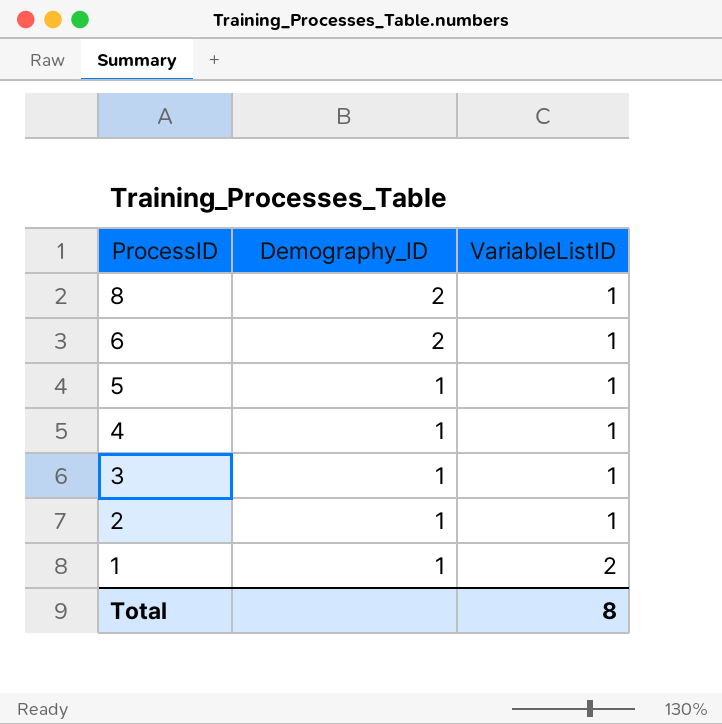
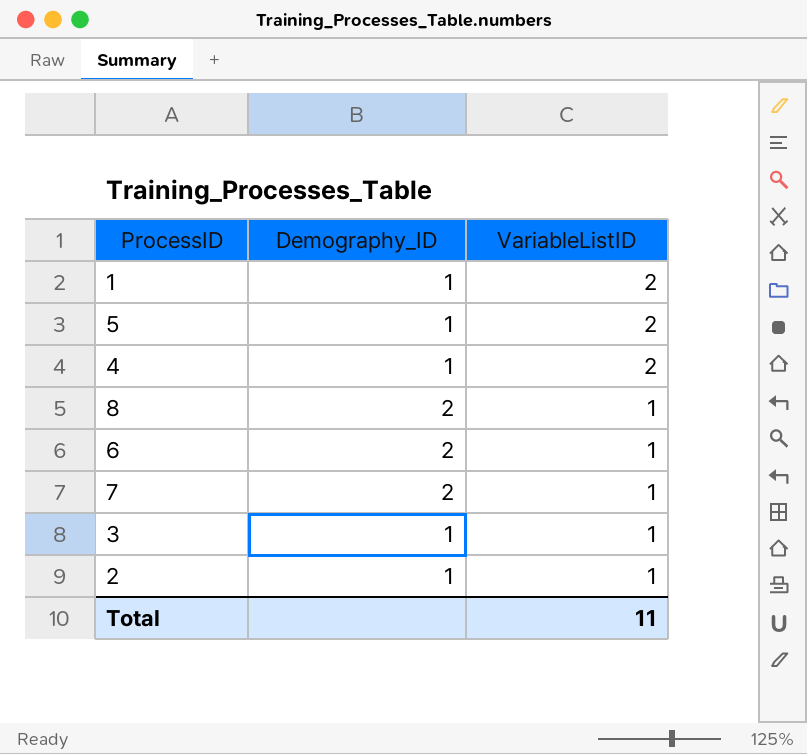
row order: ProcessID descending -> VariableListID descending
5 | VariableListID: 1 -> 2
4 | VariableListID: 1 -> 2
row 7: none -> 2 | 1
Total | VariableListID: 8 -> 11

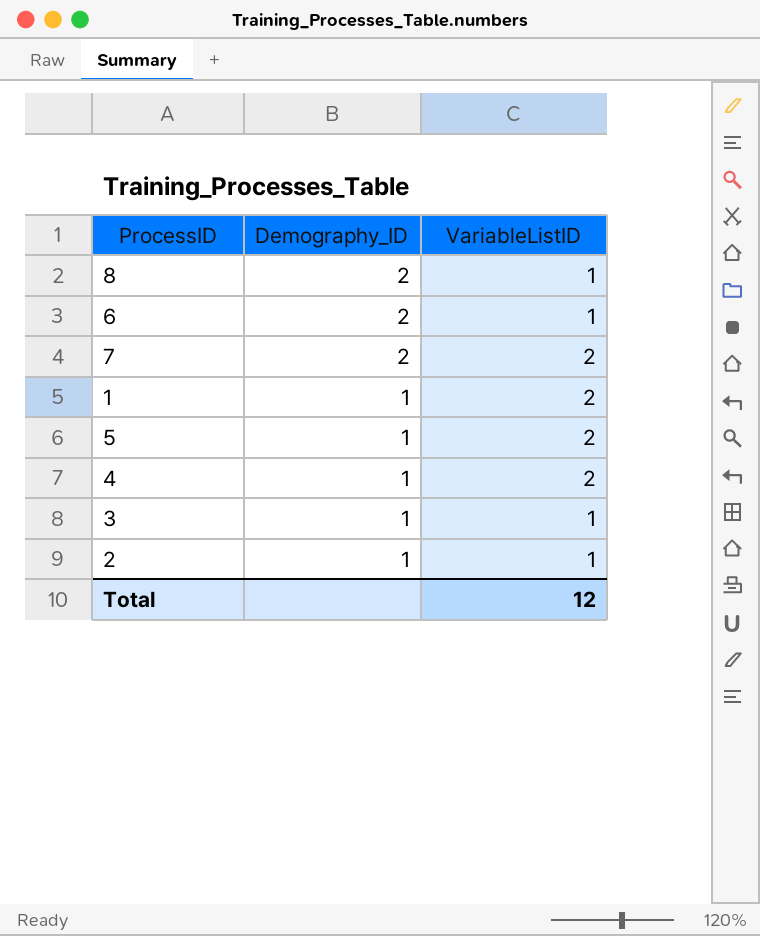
row order: VariableListID descending -> Demography_ID descending
7 | VariableListID: 1 -> 2
Total | VariableListID: 11 -> 12

